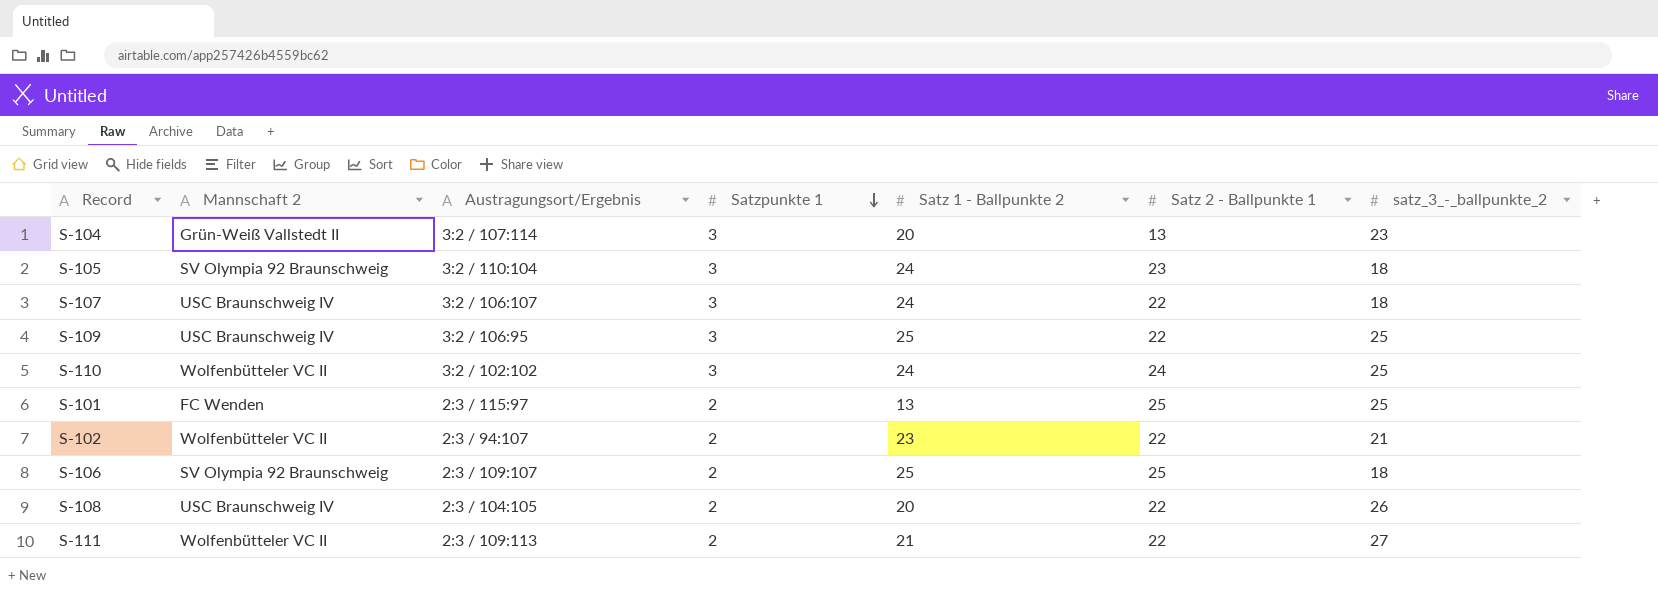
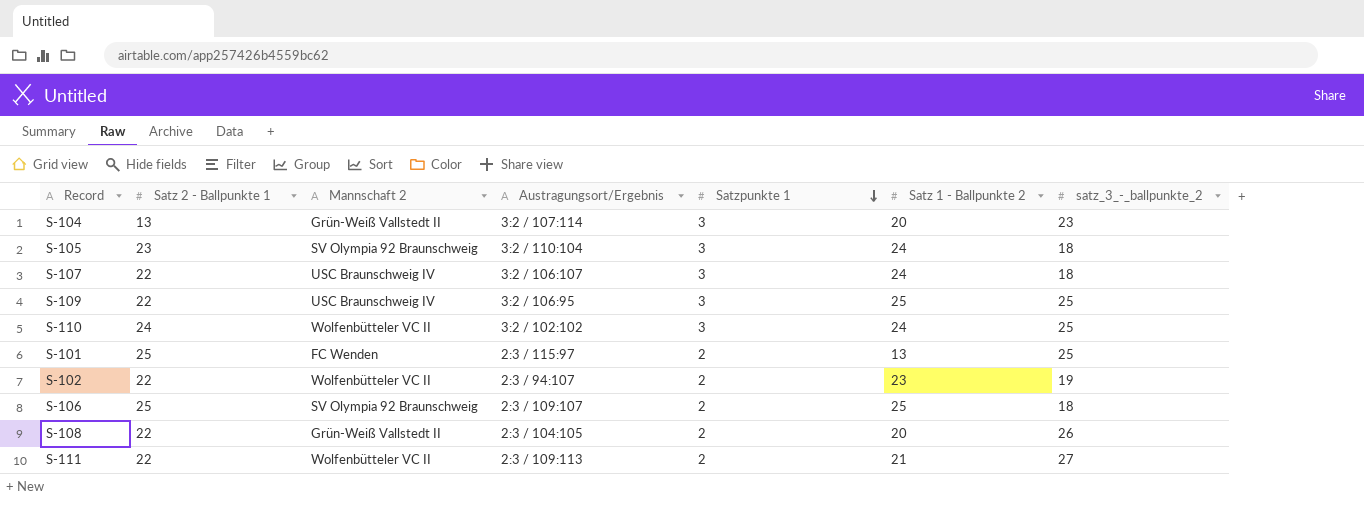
column Satz 2 - Ballpunkte 1 | position: 6 -> 2
S-102 | satz_3_-_ballpunkte_2: 21 -> 19
S-108 | Mannschaft 2: USC Braunschweig IV -> Grün-Weiß Vallstedt II

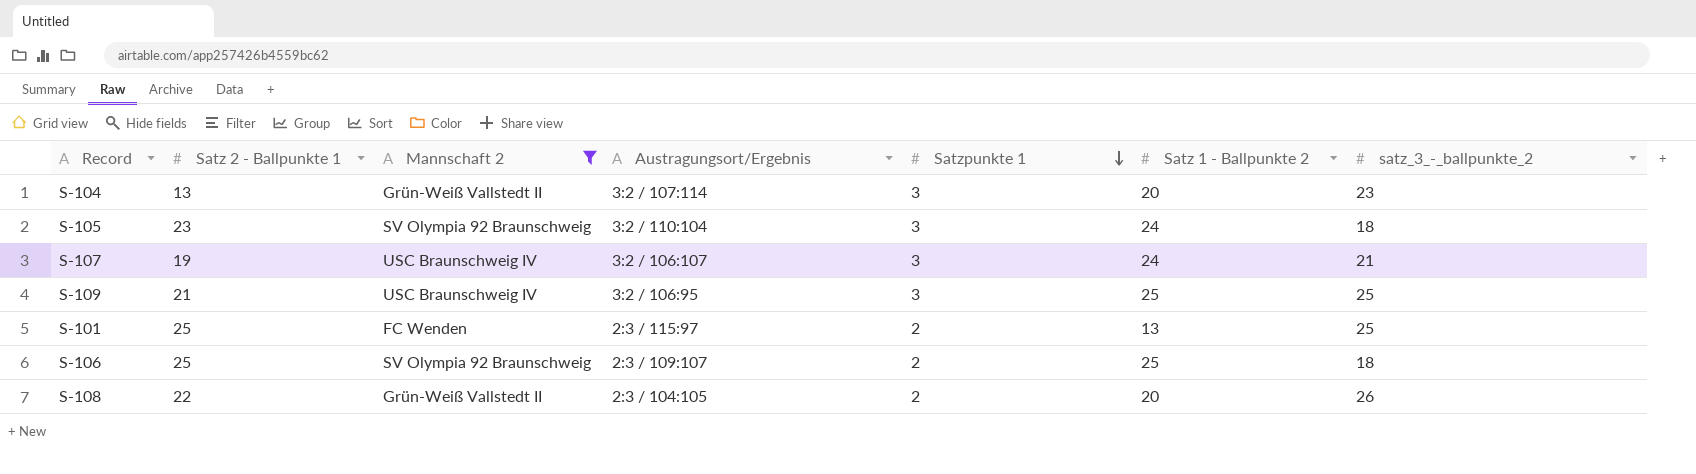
filter: none -> Mannschaft 2 != Wolfenbütteler VC II
S-107 | Satz 2 - Ballpunkte 1: 22 -> 19
S-107 | satz_3_-_ballpunkte_2: 18 -> 21
S-109 | Satz 2 - Ballpunkte 1: 22 -> 21

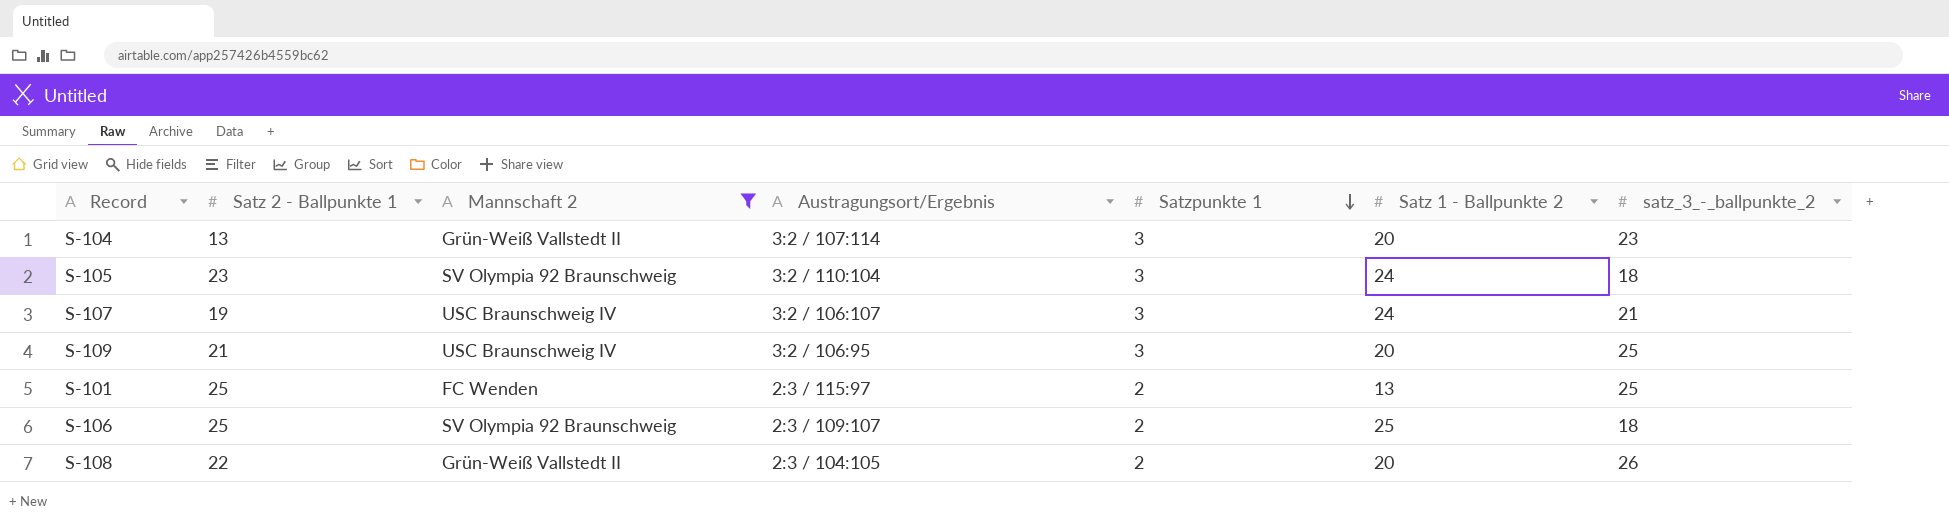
S-109 | Satz 1 - Ballpunkte 2: 25 -> 20

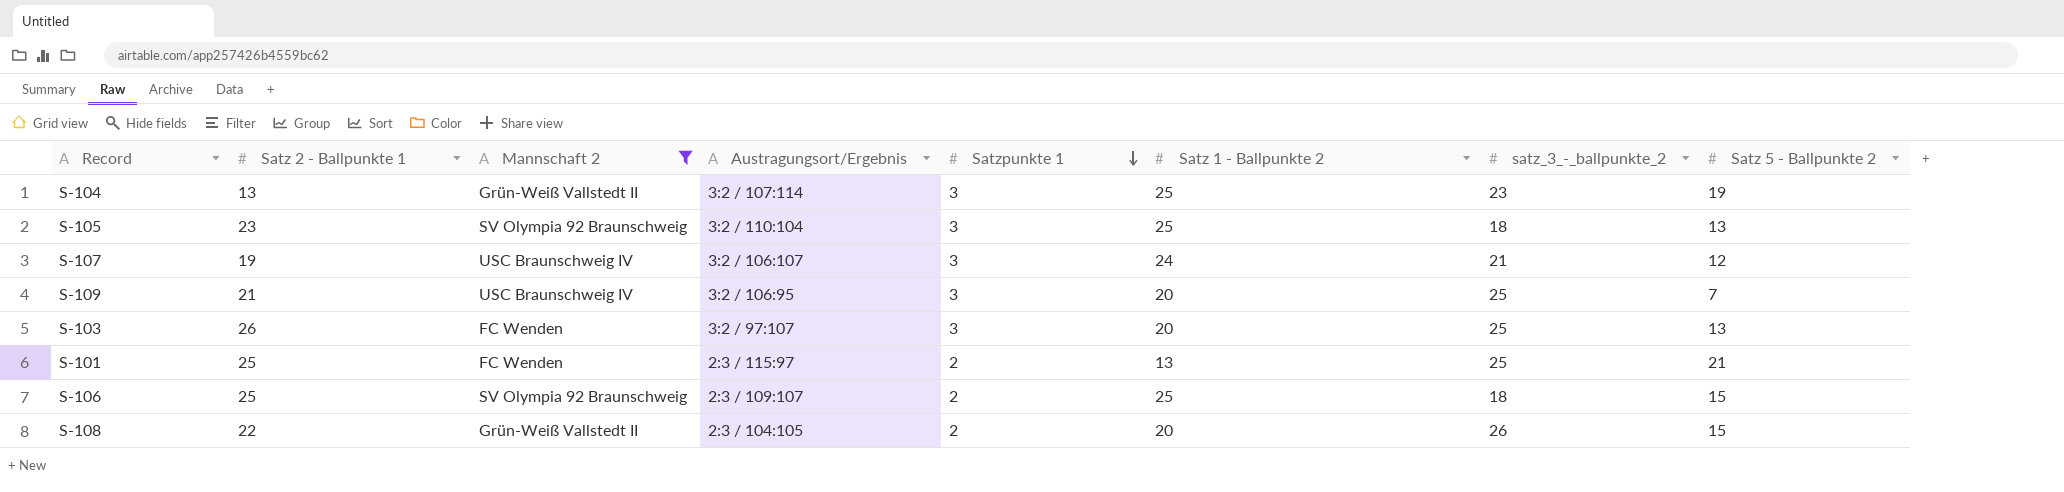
column Satz 5 - Ballpunkte 2 | position: none -> 8
S-104 | Satz 1 - Ballpunkte 2: 20 -> 25
S-105 | Satz 1 - Ballpunkte 2: 24 -> 25
row S-103: none -> 26 | FC Wenden | 3:2 / 97:107 | 3 | 20 | 25 | 13

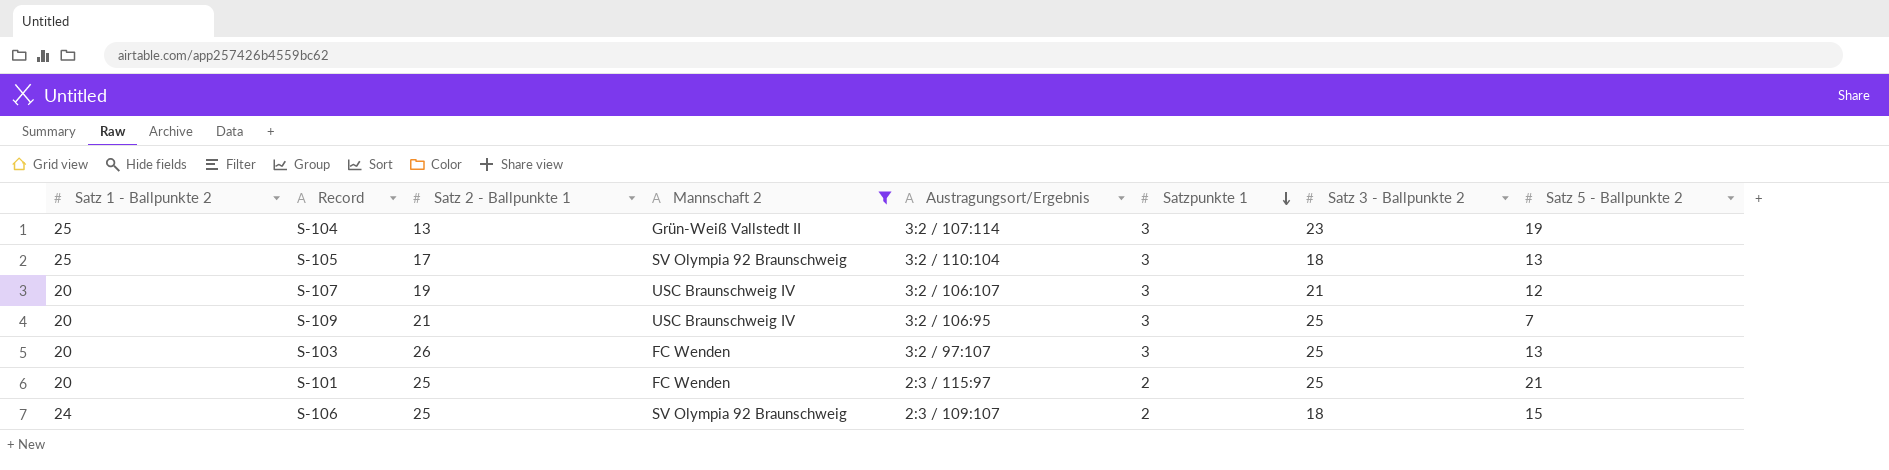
column Satz 1 - Ballpunkte 2 | position: 6 -> 1
column name: satz_3_-_ballpunkte_2 -> Satz 3 - Ballpunkte 2
row S-108: 22 | Grün-Weiß Vallstedt II | 2:3 / 104:105 | 2 | 20 | 26 | 15 -> none
S-105 | Satz 2 - Ballpunkte 1: 23 -> 17
S-107 | Satz 1 - Ballpunkte 2: 24 -> 20
S-101 | Satz 1 - Ballpunkte 2: 13 -> 20
S-106 | Satz 1 - Ballpunkte 2: 25 -> 24

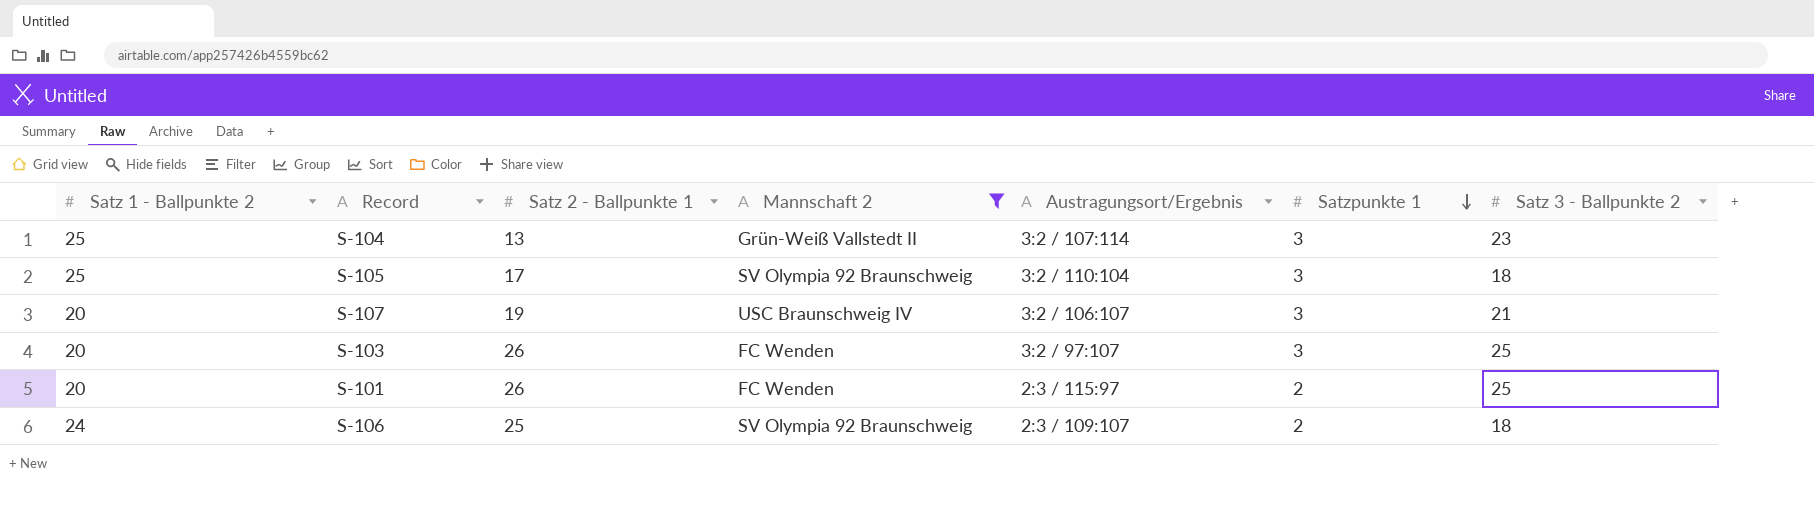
column Satz 5 - Ballpunkte 2 | position: 8 -> none
row S-109: 20 | 21 | USC Braunschweig IV | 3:2 / 106:95 | 3 | 25 | 7 -> none
S-101 | Satz 2 - Ballpunkte 1: 25 -> 26

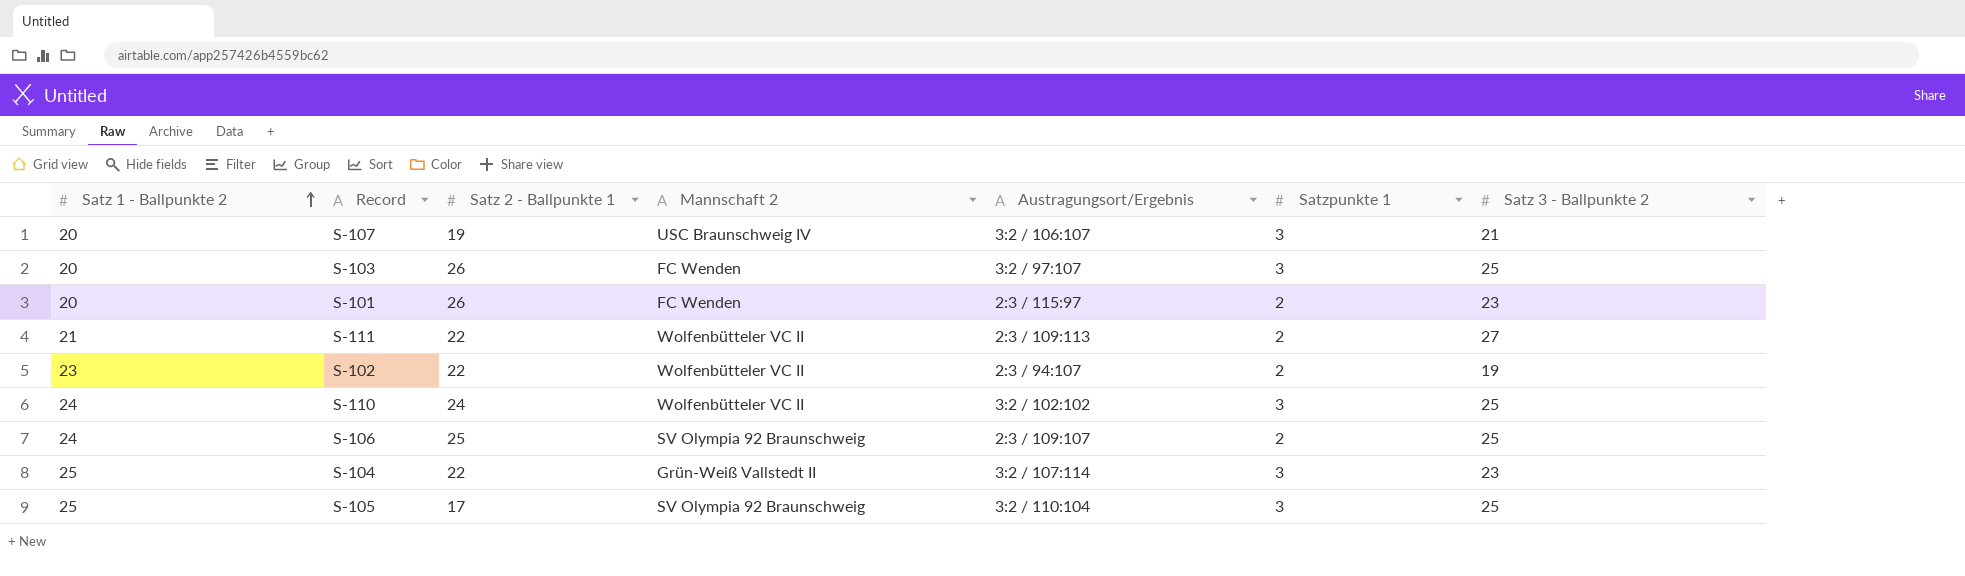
filter: Mannschaft 2 != Wolfenbütteler VC II -> none
row order: Satzpunkte 1 descending -> Satz 1 - Ballpunkte 2 ascending
S-101 | Satz 3 - Ballpunkte 2: 25 -> 23
S-106 | Satz 3 - Ballpunkte 2: 18 -> 25
S-104 | Satz 2 - Ballpunkte 1: 13 -> 22
S-105 | Satz 3 - Ballpunkte 2: 18 -> 25

